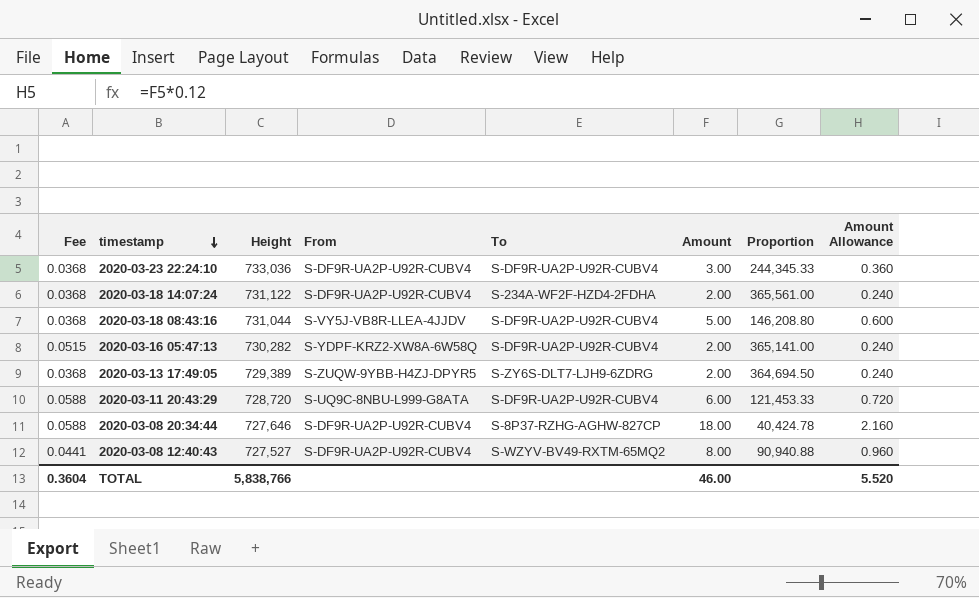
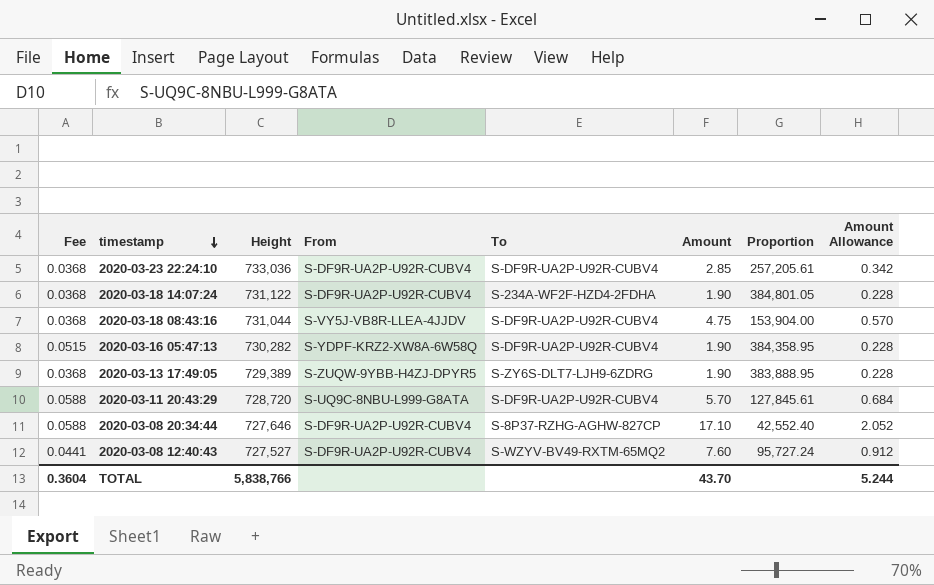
2020-03-23 22:24:10 | Amount: 3.00 -> 2.85
2020-03-23 22:24:10 | Proportion: 244,345.33 -> 257,205.61
2020-03-23 22:24:10 | Amount Allowance: 0.360 -> 0.342
2020-03-18 14:07:24 | Amount: 2.00 -> 1.90
2020-03-18 14:07:24 | Proportion: 365,561.00 -> 384,801.05
2020-03-18 14:07:24 | Amount Allowance: 0.240 -> 0.228
2020-03-18 08:43:16 | Amount: 5.00 -> 4.75
2020-03-18 08:43:16 | Proportion: 146,208.80 -> 153,904.00
2020-03-18 08:43:16 | Amount Allowance: 0.600 -> 0.570
2020-03-16 05:47:13 | Amount: 2.00 -> 1.90
2020-03-16 05:47:13 | Proportion: 365,141.00 -> 384,358.95
2020-03-16 05:47:13 | Amount Allowance: 0.240 -> 0.228
2020-03-13 17:49:05 | Amount: 2.00 -> 1.90
2020-03-13 17:49:05 | Proportion: 364,694.50 -> 383,888.95
2020-03-13 17:49:05 | Amount Allowance: 0.240 -> 0.228
2020-03-11 20:43:29 | Amount: 6.00 -> 5.70
2020-03-11 20:43:29 | Proportion: 121,453.33 -> 127,845.61
2020-03-11 20:43:29 | Amount Allowance: 0.720 -> 0.684
2020-03-08 20:34:44 | Amount: 18.00 -> 17.10
2020-03-08 20:34:44 | Proportion: 40,424.78 -> 42,552.40
2020-03-08 20:34:44 | Amount Allowance: 2.160 -> 2.052
2020-03-08 12:40:43 | Amount: 8.00 -> 7.60
2020-03-08 12:40:43 | Proportion: 90,940.88 -> 95,727.24
2020-03-08 12:40:43 | Amount Allowance: 0.960 -> 0.912
TOTAL | Amount: 46.00 -> 43.70
TOTAL | Amount Allowance: 5.520 -> 5.244

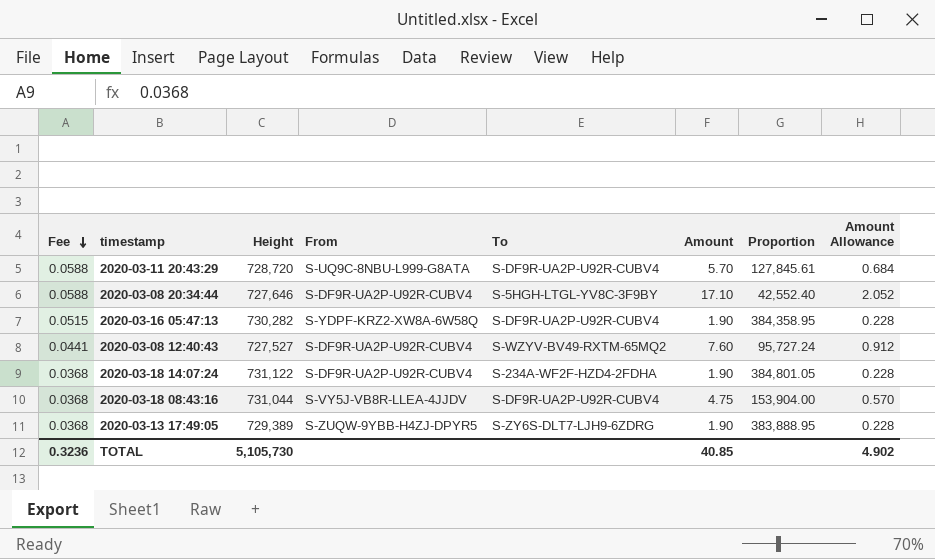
row order: timestamp descending -> Fee descending
row 2020-03-23 22:24:10: 0.0368 | 733,036 | S-DF9R-UA2P-U92R-CUBV4 | S-DF9R-UA2P-U92R-CUBV4 | 2.85 | 257,205.61 | 0.342 -> none
2020-03-08 20:34:44 | To: S-8P37-RZHG-AGHW-827CP -> S-5HGH-LTGL-YV8C-3F9BY
TOTAL | Fee: 0.3604 -> 0.3236
TOTAL | Height: 5,838,766 -> 5,105,730
TOTAL | Amount: 43.70 -> 40.85
TOTAL | Amount Allowance: 5.244 -> 4.902

